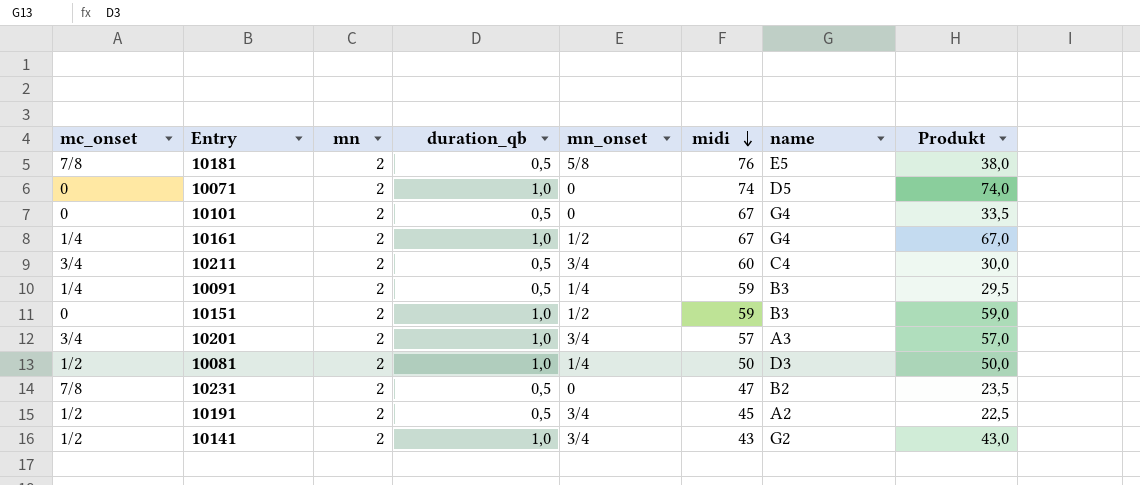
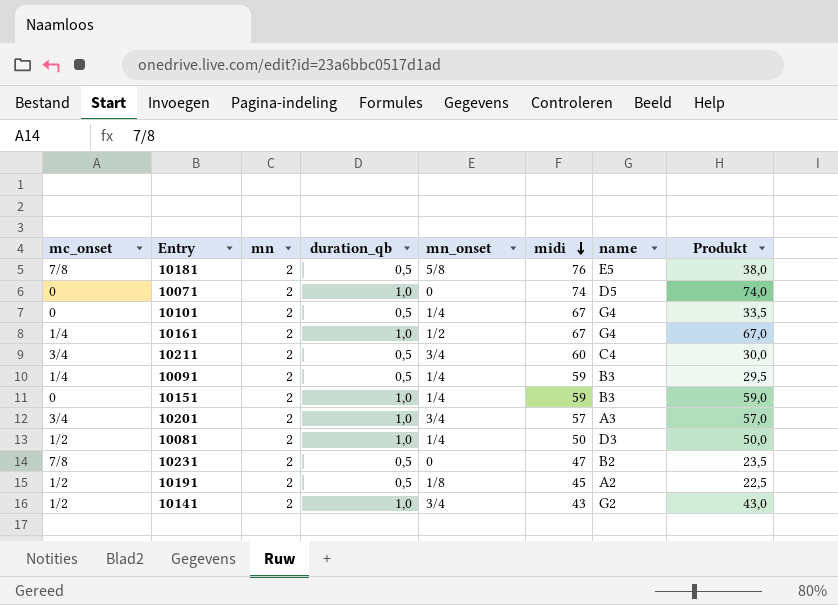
10101 | mn_onset: 0 -> 1/4
10151 | mn_onset: 1/2 -> 1/4
10191 | mn_onset: 3/4 -> 1/8

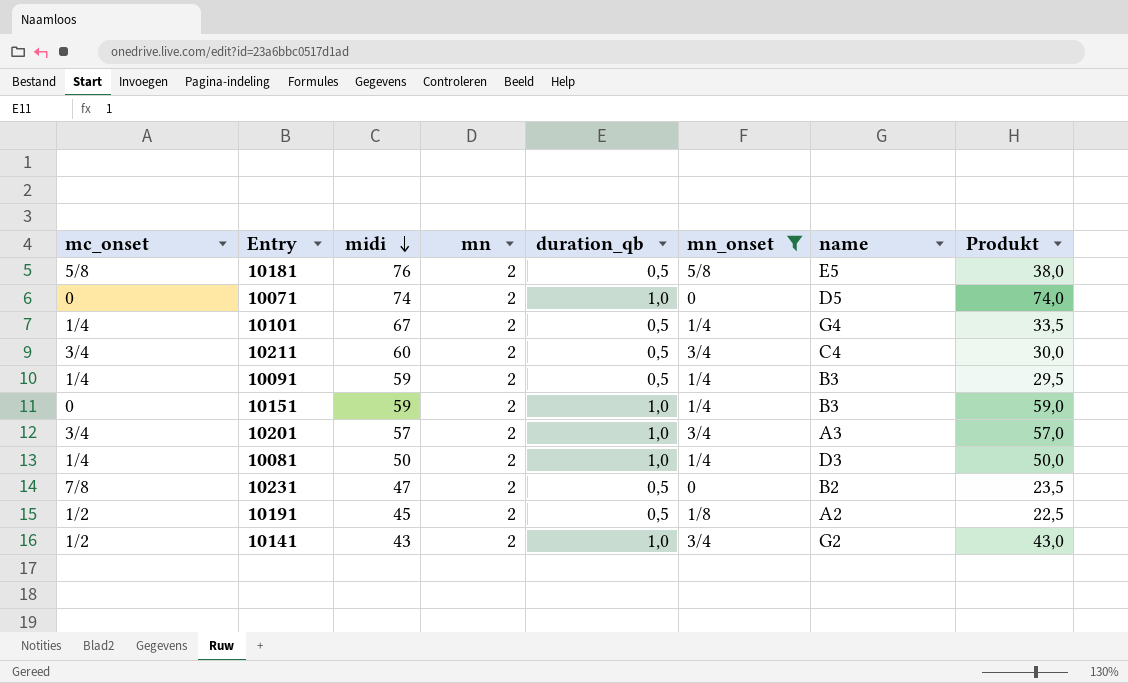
filter: none -> mn_onset != 1/2
column midi | position: 6 -> 3
10181 | mc_onset: 7/8 -> 5/8
10101 | mc_onset: 0 -> 1/4
10081 | mc_onset: 1/2 -> 1/4

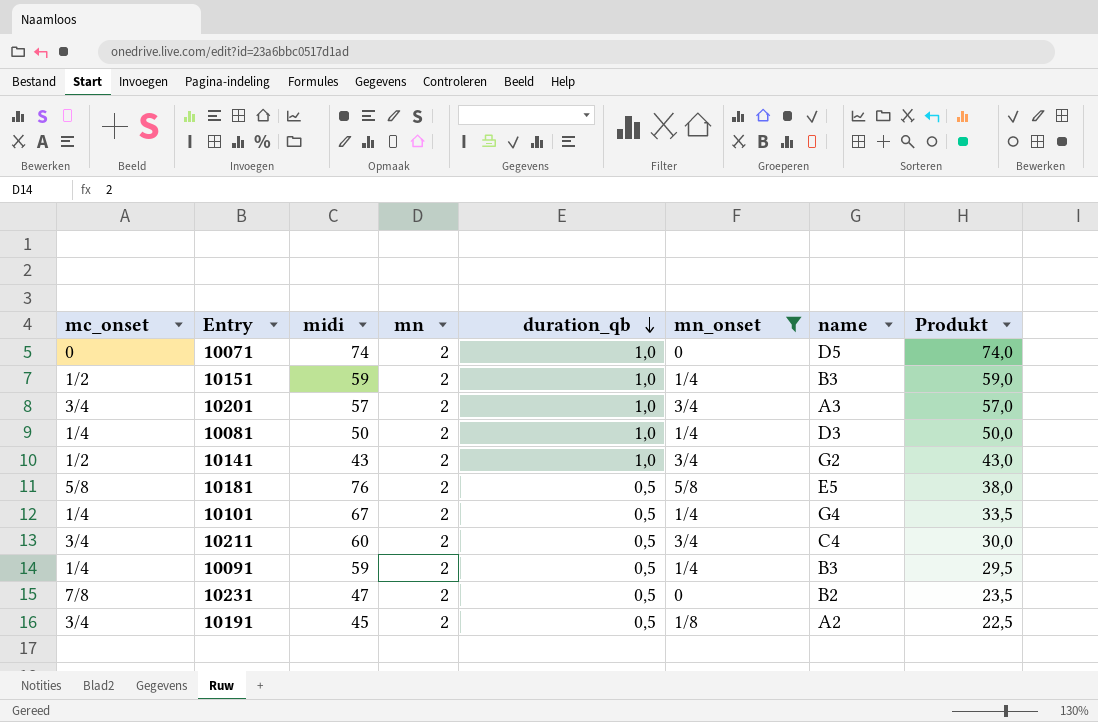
row order: midi descending -> duration_qb descending
10151 | mc_onset: 0 -> 1/2
10191 | mc_onset: 1/2 -> 3/4

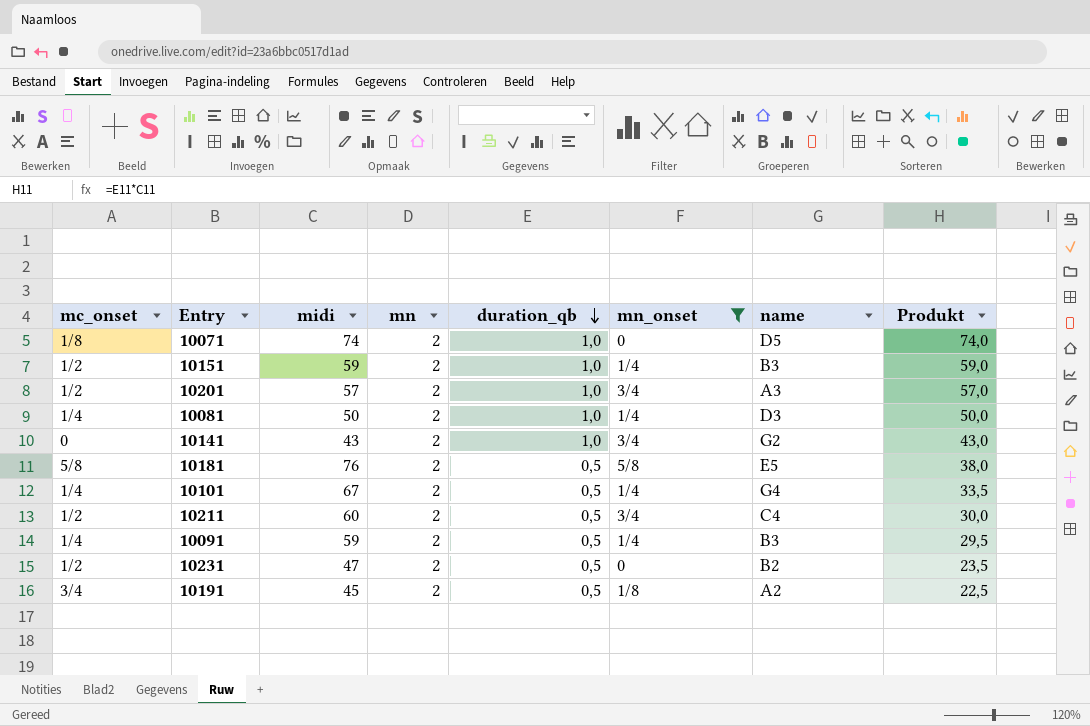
10071 | mc_onset: 0 -> 1/8
10201 | mc_onset: 3/4 -> 1/2
10141 | mc_onset: 1/2 -> 0
10211 | mc_onset: 3/4 -> 1/2
10231 | mc_onset: 7/8 -> 1/2

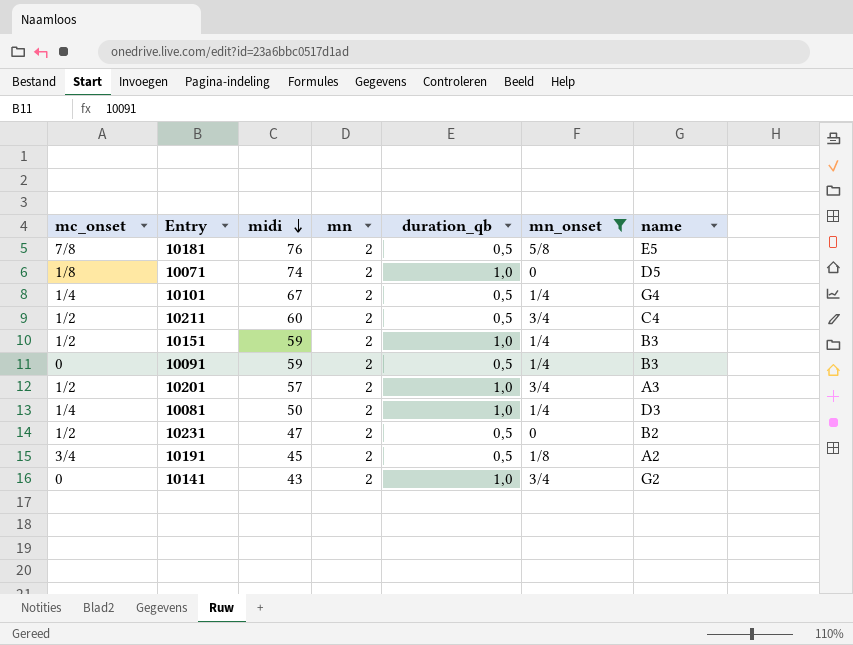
row order: duration_qb descending -> midi descending
column Produkt | formula: [midi] * [duration_qb] -> none
10181 | mc_onset: 5/8 -> 7/8
10091 | mc_onset: 1/4 -> 0

